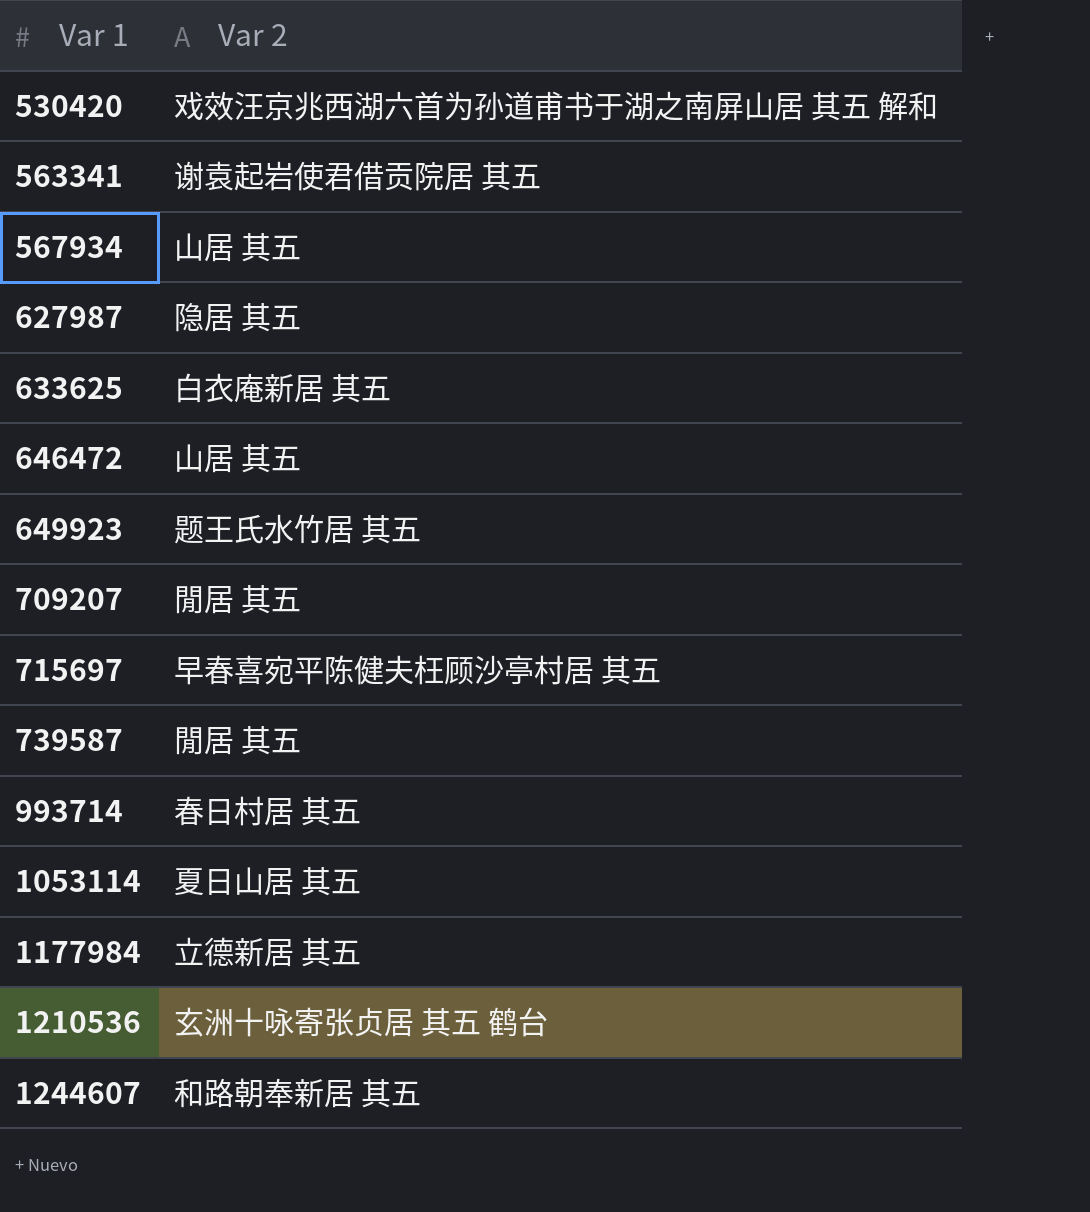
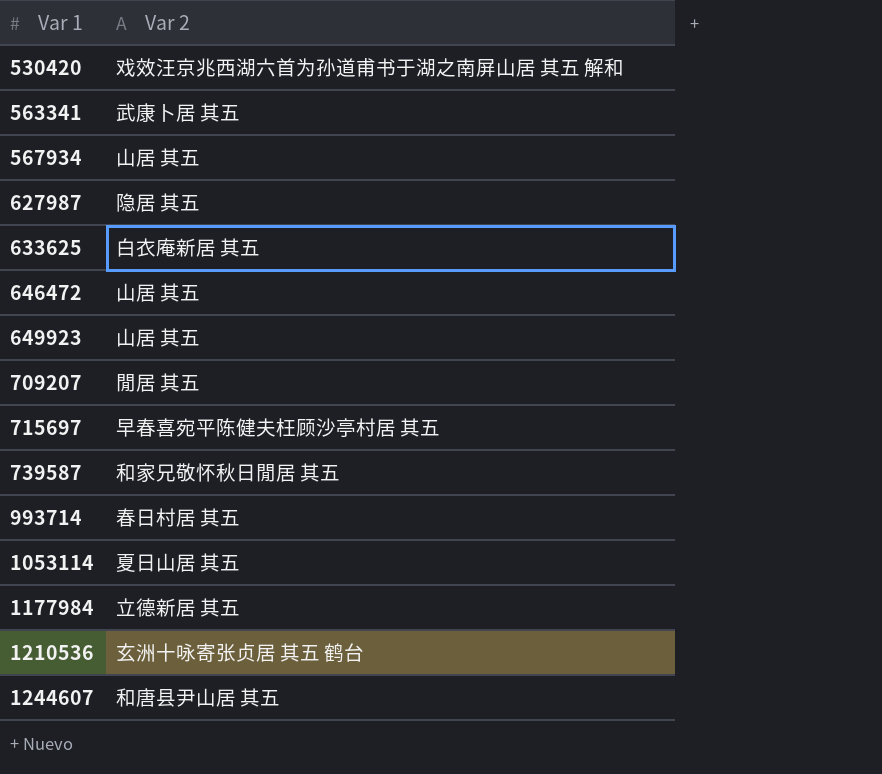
563341 | Var 2: 谢袁起岩使君借贡院居 其五 -> 武康卜居 其五
649923 | Var 2: 题王氏水竹居 其五 -> 山居 其五
739587 | Var 2: 閒居 其五 -> 和家兄敬怀秋日閒居 其五
1244607 | Var 2: 和路朝奉新居 其五 -> 和唐县尹山居 其五

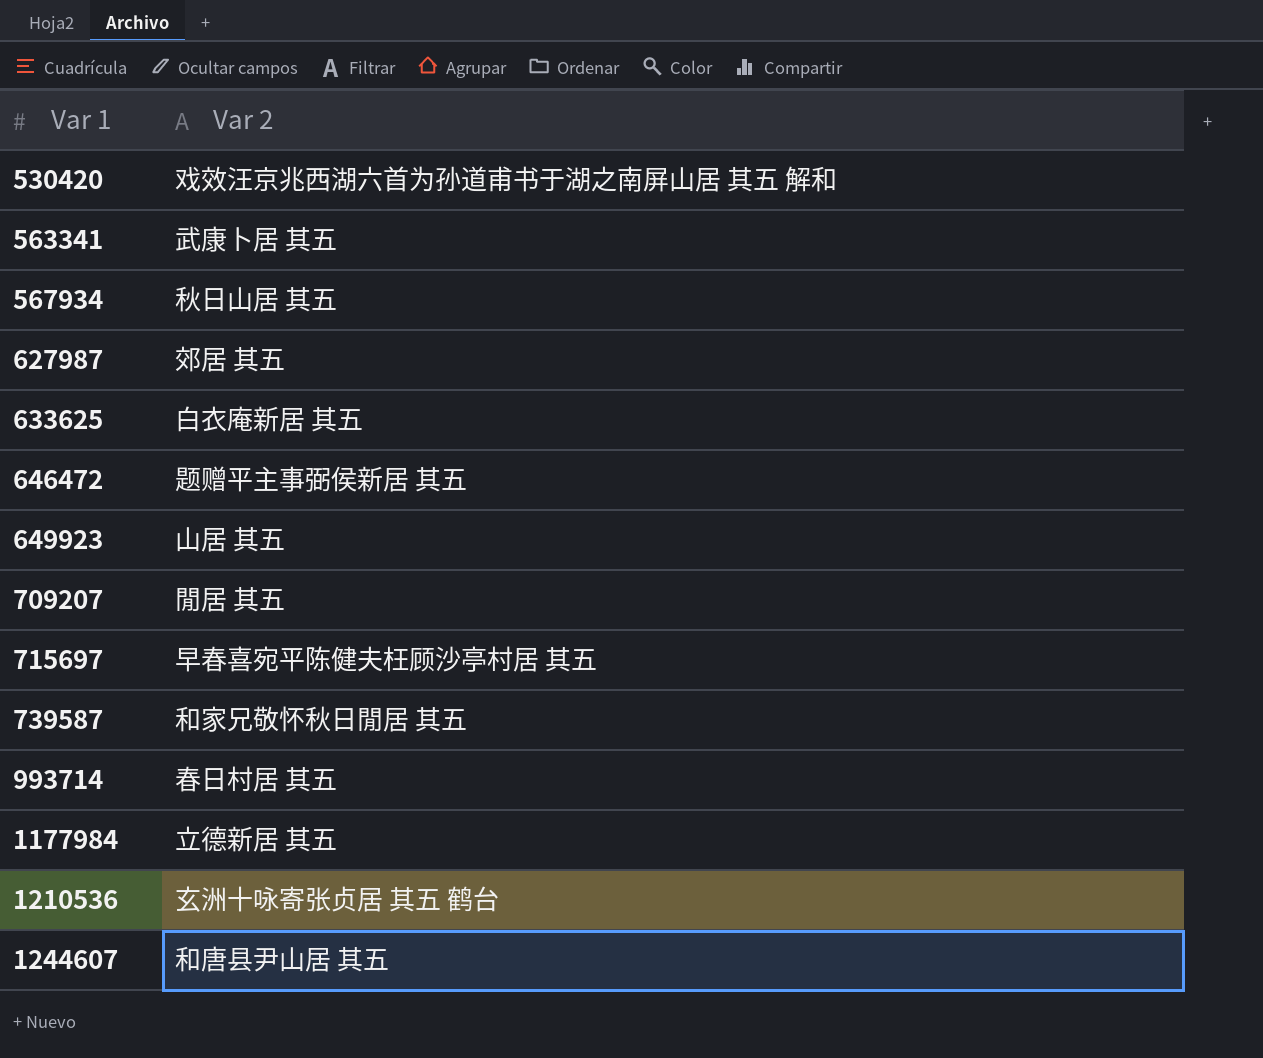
row 1053114: 夏日山居 其五 -> none
567934 | Var 2: 山居 其五 -> 秋日山居 其五
627987 | Var 2: 隐居 其五 -> 郊居 其五
646472 | Var 2: 山居 其五 -> 题赠平主事弼侯新居 其五

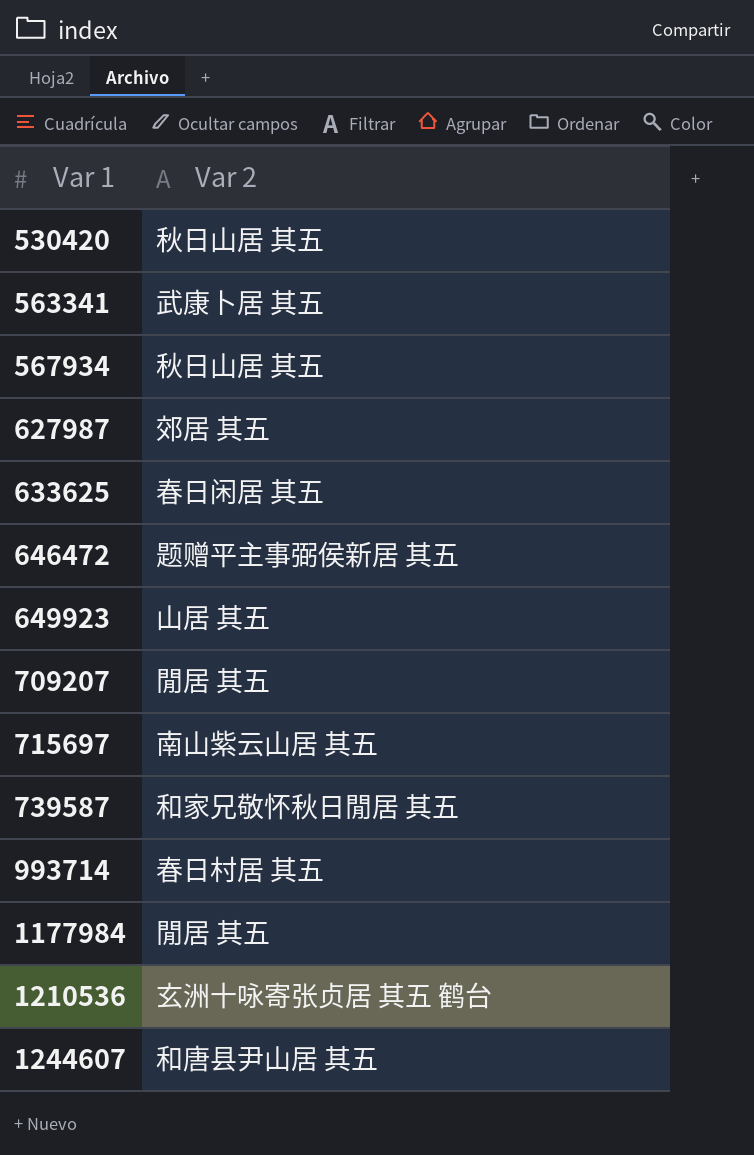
530420 | Var 2: 戏效汪京兆西湖六首为孙道甫书于湖之南屏山居 其五 解和 -> 秋日山居 其五
633625 | Var 2: 白衣庵新居 其五 -> 春日闲居 其五
715697 | Var 2: 早春喜宛平陈健夫枉顾沙亭村居 其五 -> 南山紫云山居 其五
1177984 | Var 2: 立德新居 其五 -> 閒居 其五

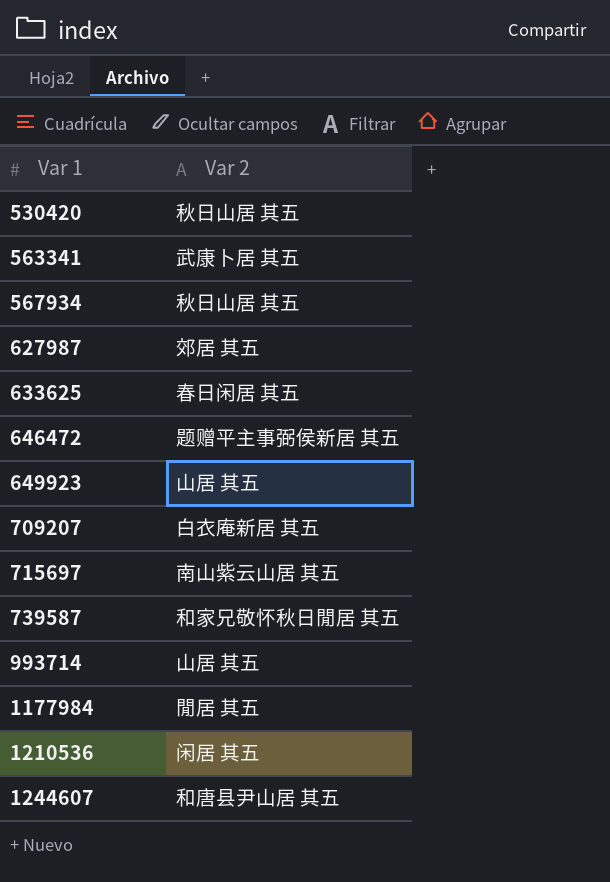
709207 | Var 2: 閒居 其五 -> 白衣庵新居 其五
993714 | Var 2: 春日村居 其五 -> 山居 其五
1210536 | Var 2: 玄洲十咏寄张贞居 其五 鹤台 -> 闲居 其五

